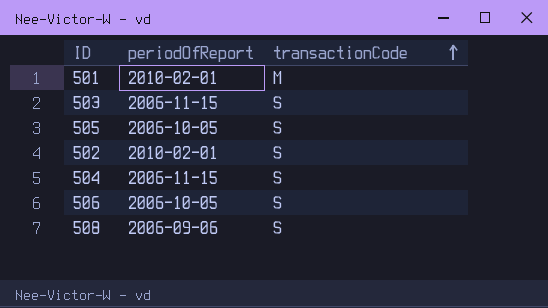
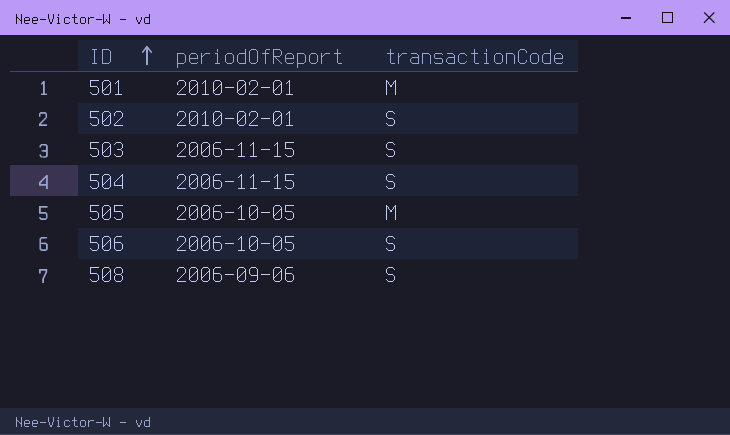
row order: transactionCode ascending -> ID ascending
505 | transactionCode: S -> M

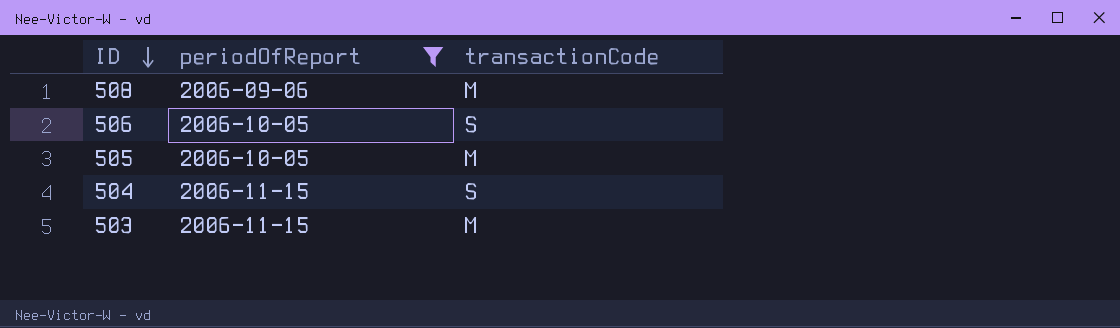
filter: none -> periodOfReport != 2010-02-01
row order: ID ascending -> ID descending
508 | transactionCode: S -> M
503 | transactionCode: S -> M

